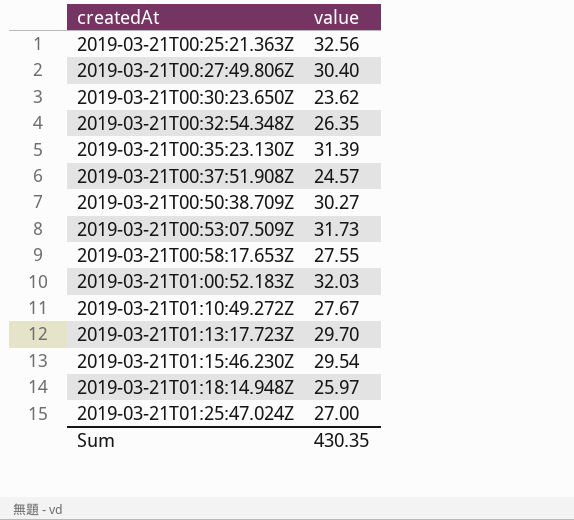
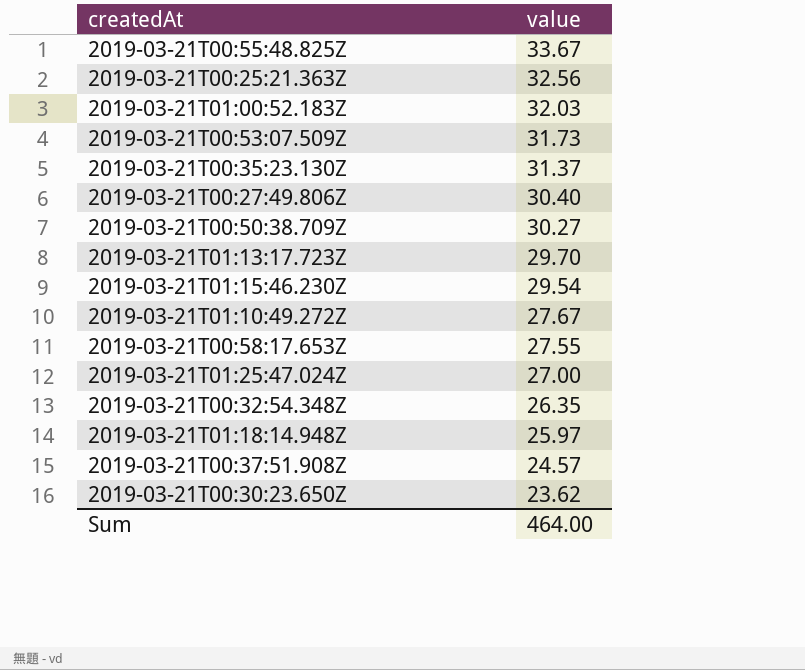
row order: createdAt ascending -> value descending
row 2019-03-21T00:55:48.825Z: none -> 33.67
2019-03-21T00:35:23.130Z | value: 31.39 -> 31.37
Sum | value: 430.35 -> 464.00

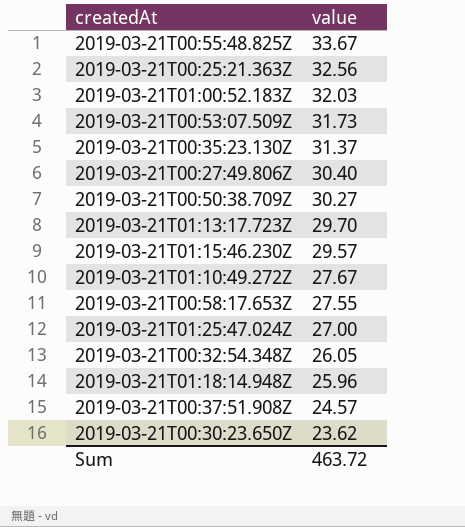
2019-03-21T01:15:46.230Z | value: 29.54 -> 29.57
2019-03-21T00:32:54.348Z | value: 26.35 -> 26.05
2019-03-21T01:18:14.948Z | value: 25.97 -> 25.96
Sum | value: 464.00 -> 463.72

